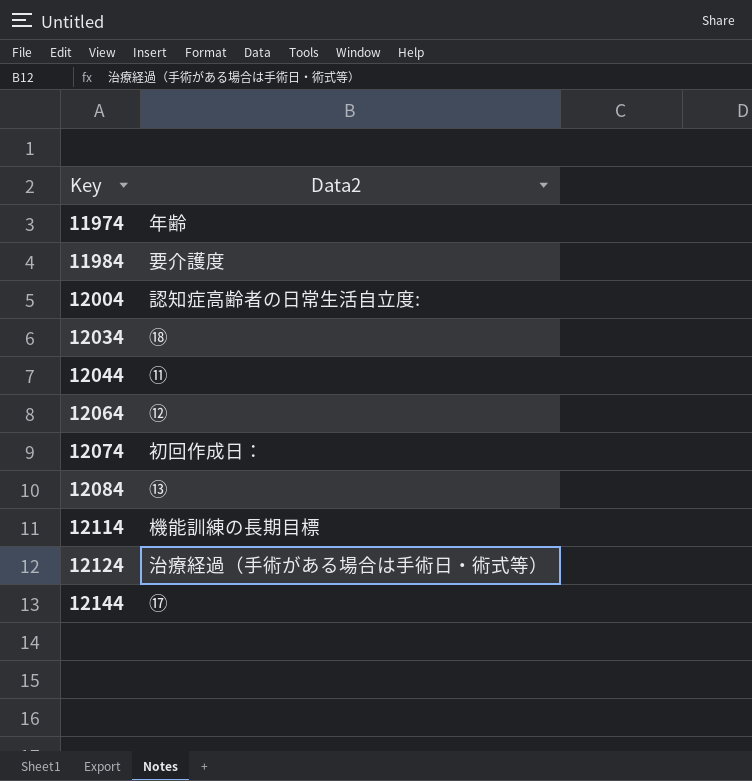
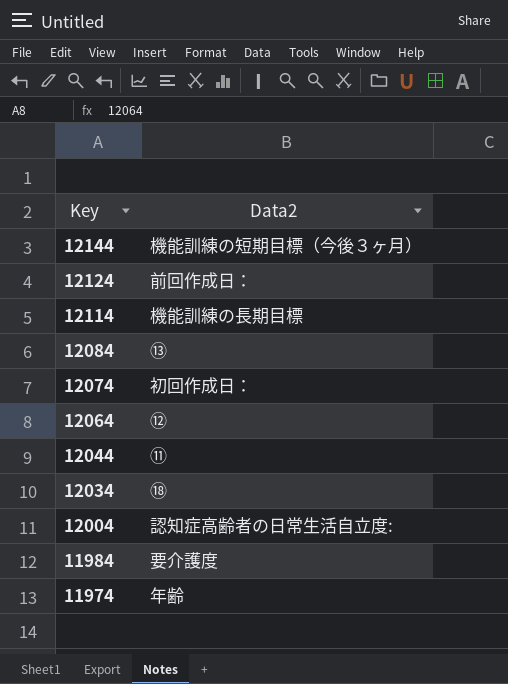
row order: Key ascending -> Key descending
12144 | Data2: ⑰ -> 機能訓練の短期目標（今後３ヶ月）
12124 | Data2: 治療経過（手術がある場合は手術日・術式等） -> 前回作成日：

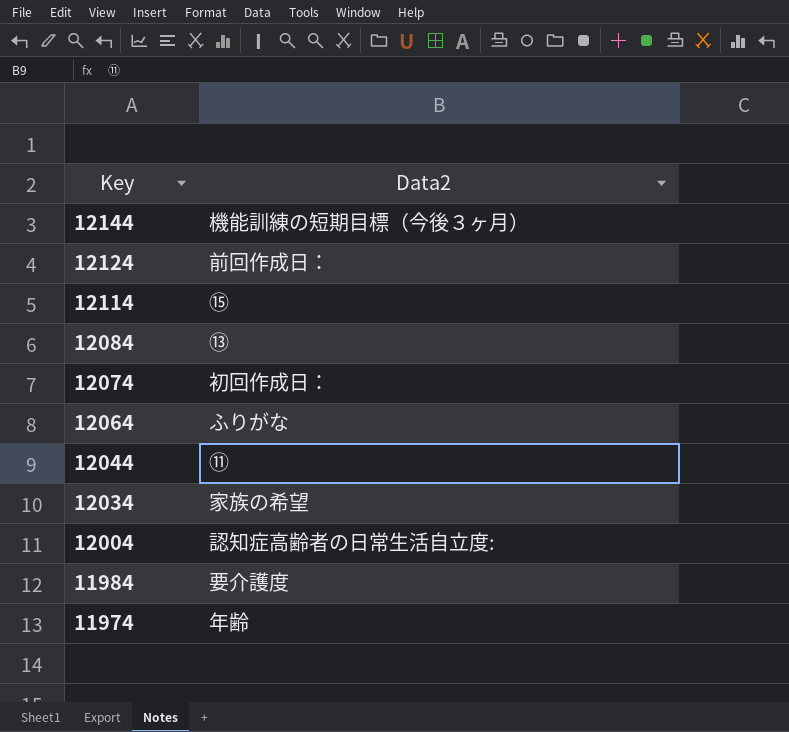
12114 | Data2: 機能訓練の長期目標 -> ⑮
12064 | Data2: ⑫ -> ふりがな
12034 | Data2: ⑱ -> 家族の希望

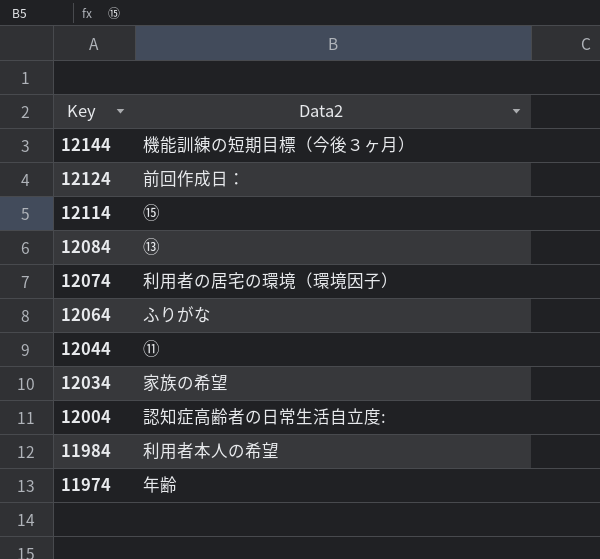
12074 | Data2: 初回作成日： -> 利用者の居宅の環境（環境因子）
11984 | Data2: 要介護度 -> 利用者本人の希望

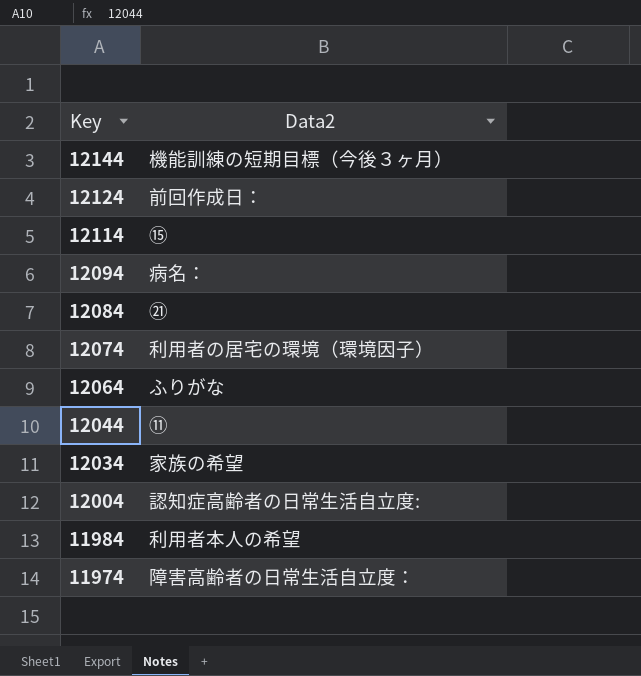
row 12094: none -> 病名：
12084 | Data2: ⑬ -> ㉑
11974 | Data2: 年齢 -> 障害高齢者の日常生活自立度：

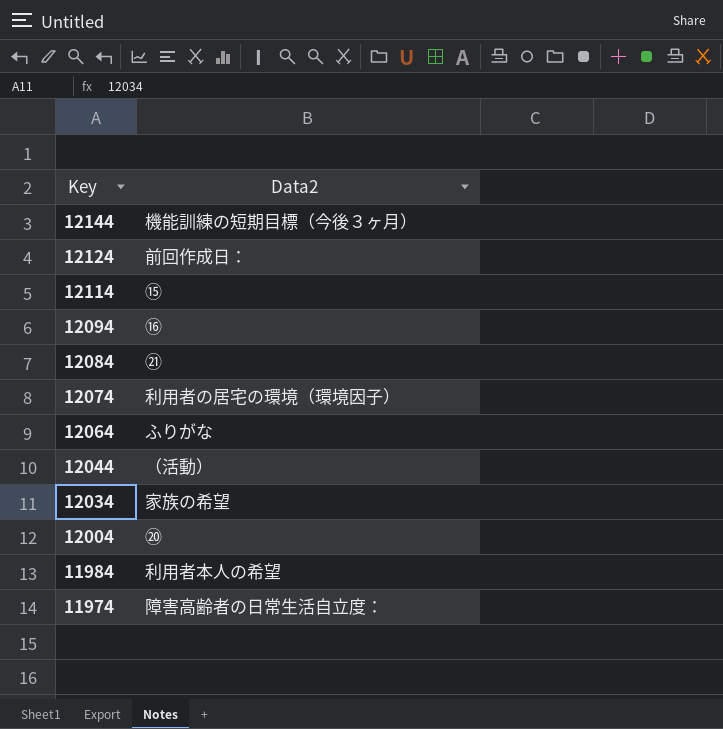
12094 | Data2: 病名： -> ⑯
12044 | Data2: ⑪ -> （活動）
12004 | Data2: 認知症高齢者の日常生活自立度: -> ⑳

